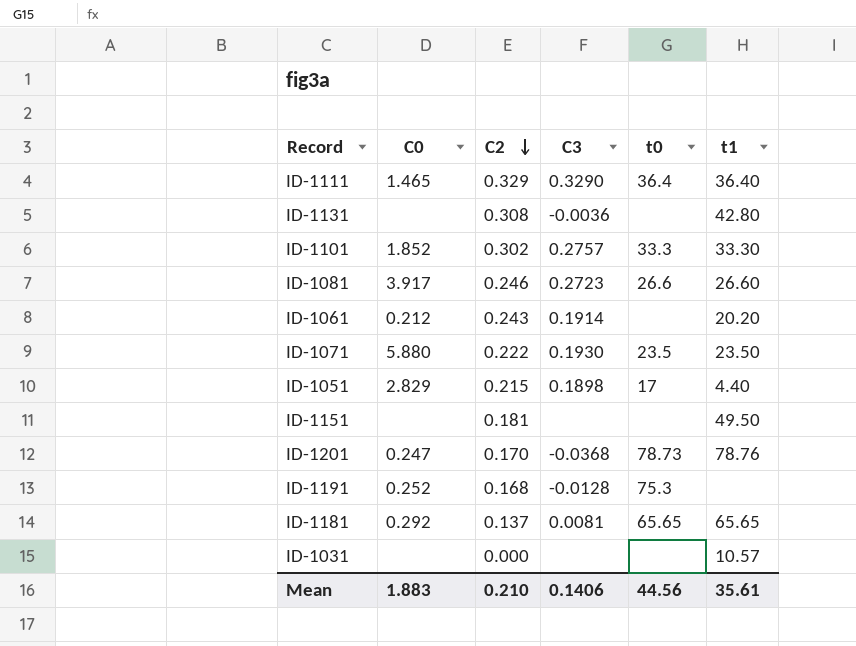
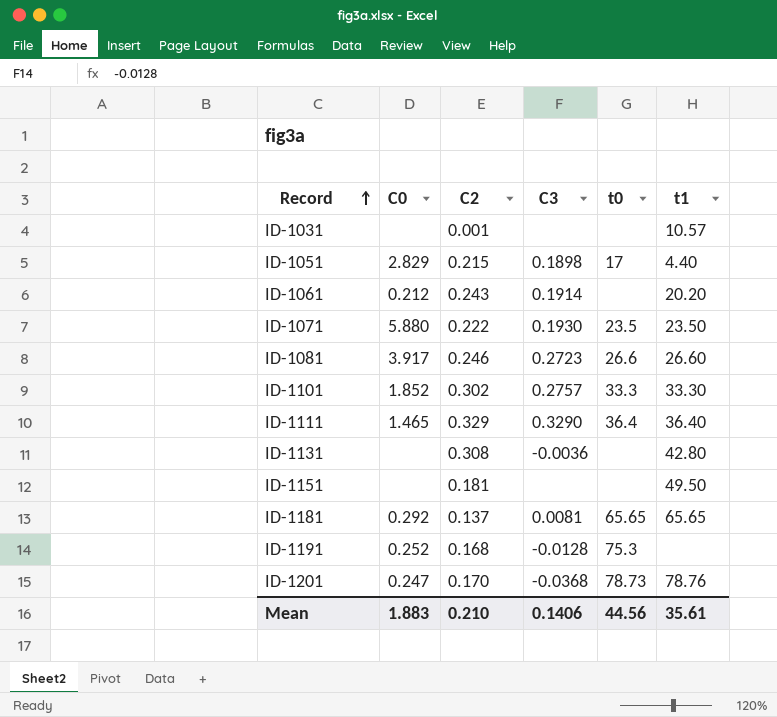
row order: C2 descending -> Record ascending
ID-1031 | C2: 0.000 -> 0.001

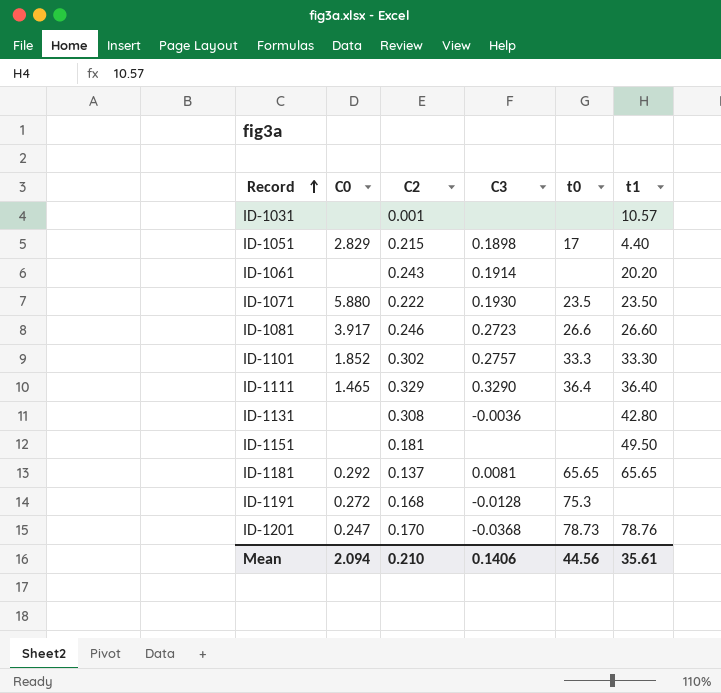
ID-1061 | C0: 0.212 -> none
ID-1191 | C0: 0.252 -> 0.272
Mean | C0: 1.883 -> 2.094

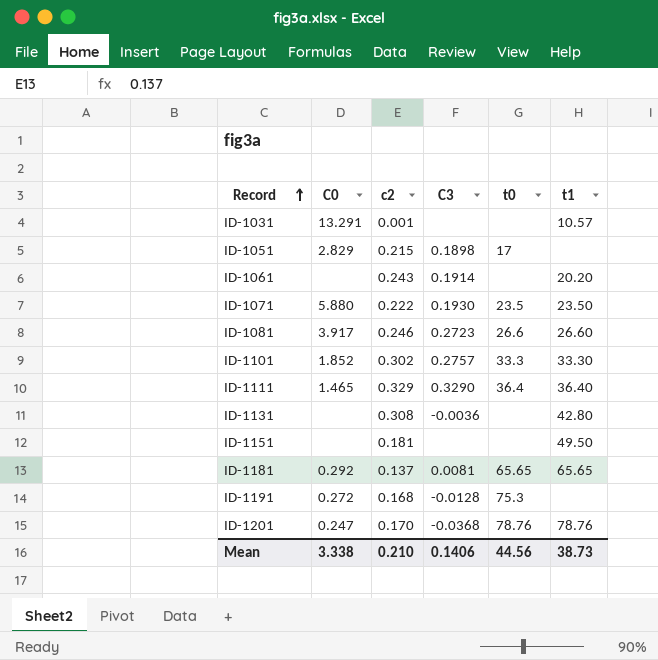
column name: C2 -> c2
ID-1031 | C0: none -> 13.291
ID-1051 | t1: 4.40 -> none
ID-1201 | t0: 78.73 -> 78.76
Mean | C0: 2.094 -> 3.338
Mean | t1: 35.61 -> 38.73

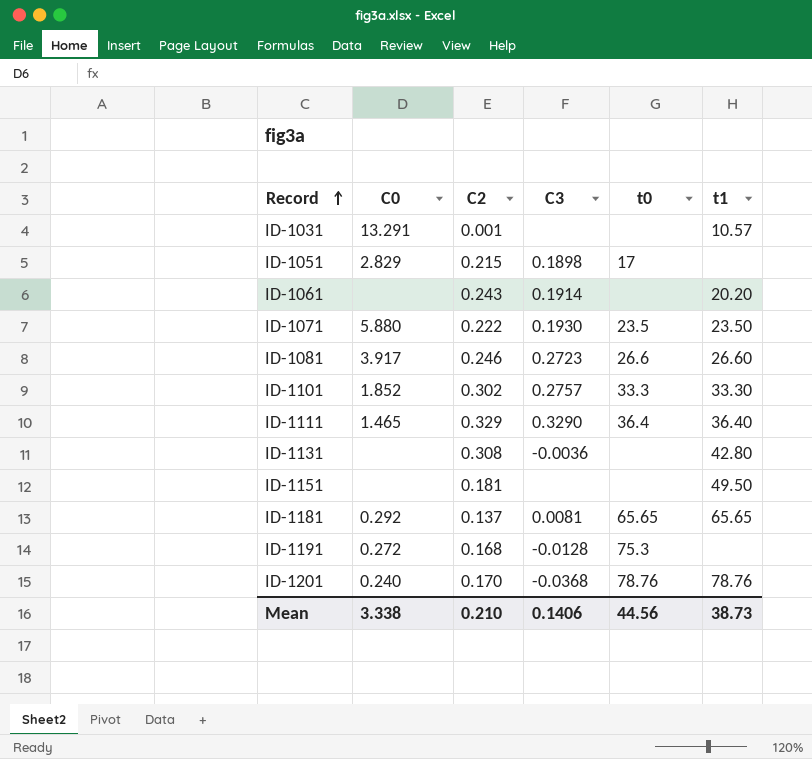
column name: c2 -> C2
ID-1201 | C0: 0.247 -> 0.240

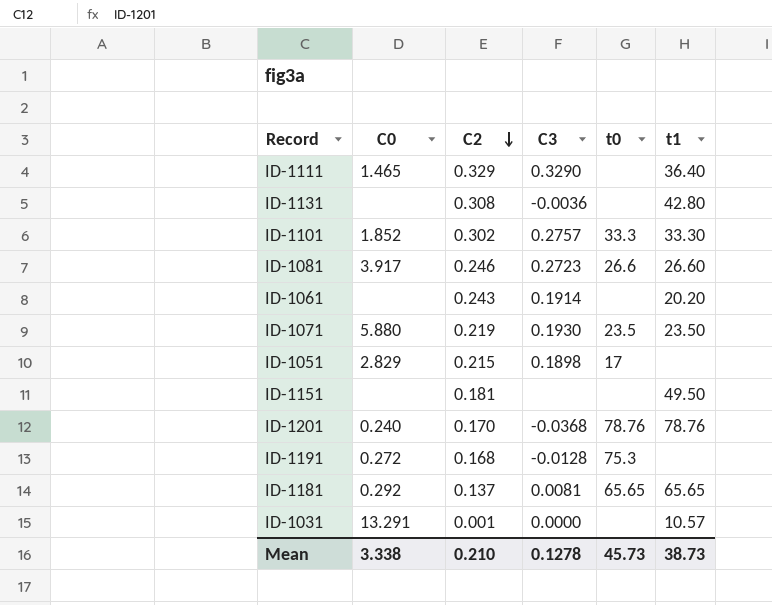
row order: Record ascending -> C2 descending
ID-1111 | t0: 36.4 -> none
ID-1071 | C2: 0.222 -> 0.219
ID-1031 | C3: none -> 0.0000
Mean | C3: 0.1406 -> 0.1278
Mean | t0: 44.56 -> 45.73

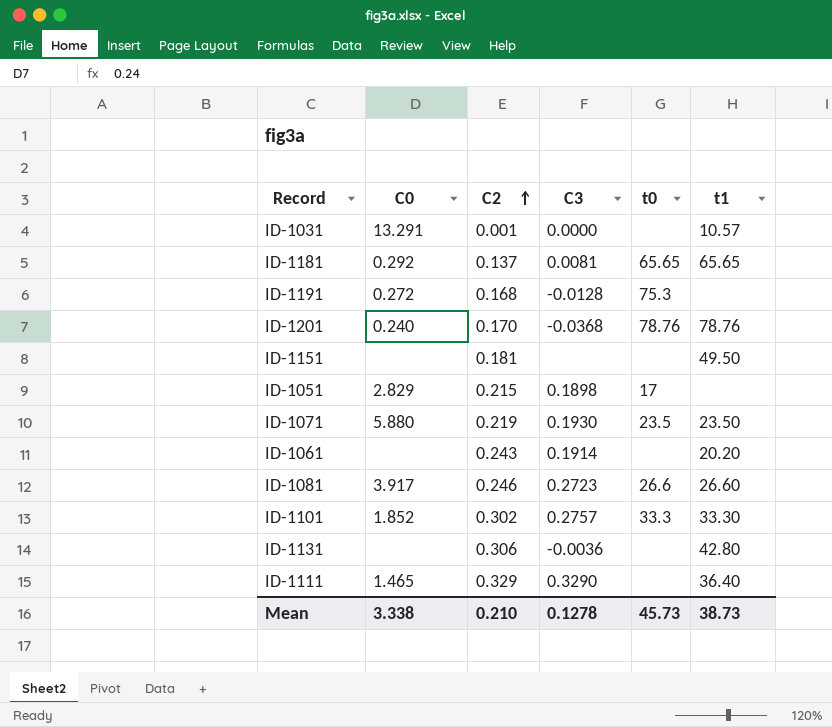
row order: C2 descending -> C2 ascending
ID-1131 | C2: 0.308 -> 0.306

